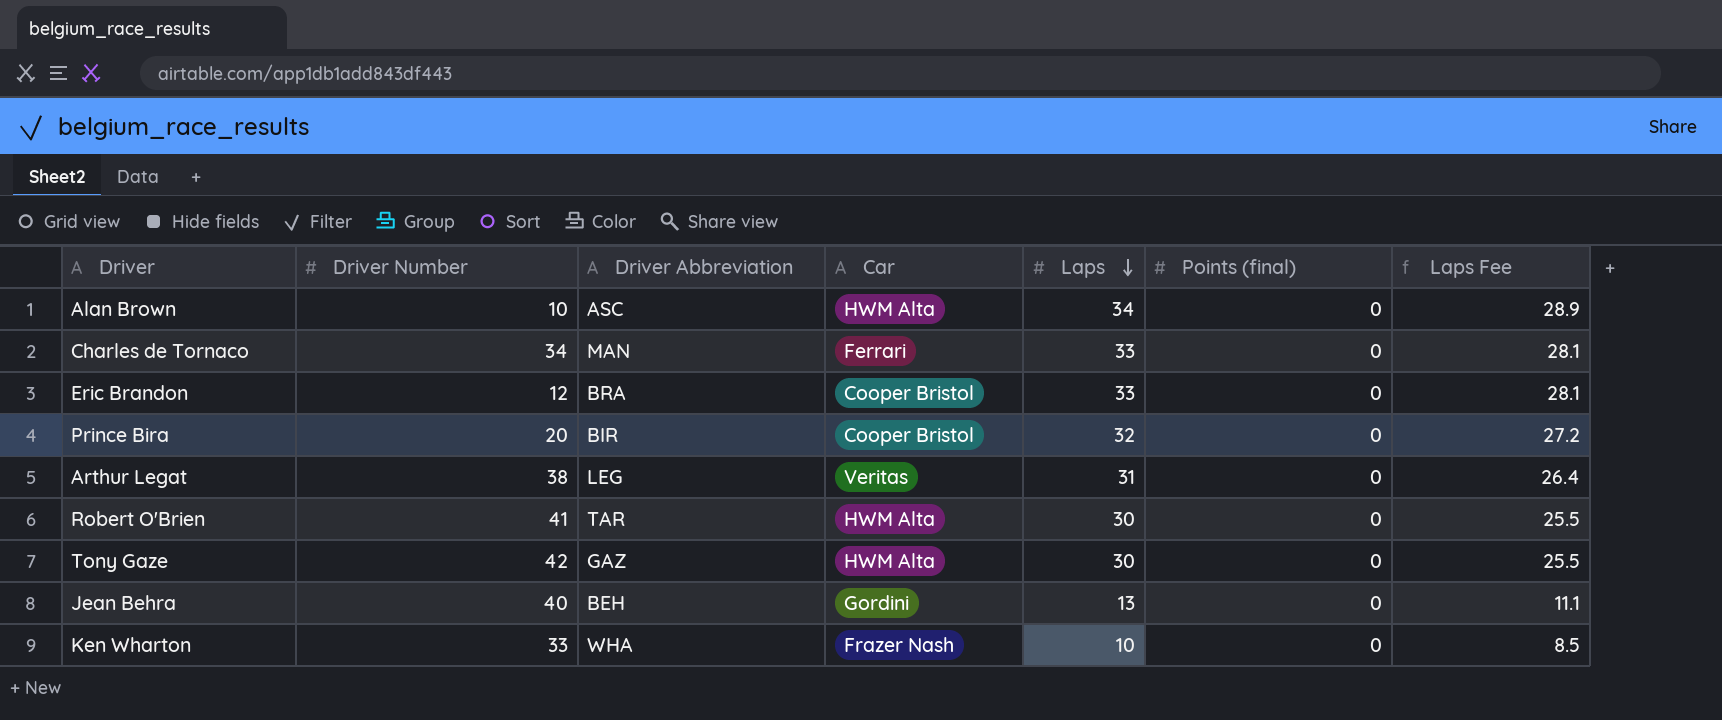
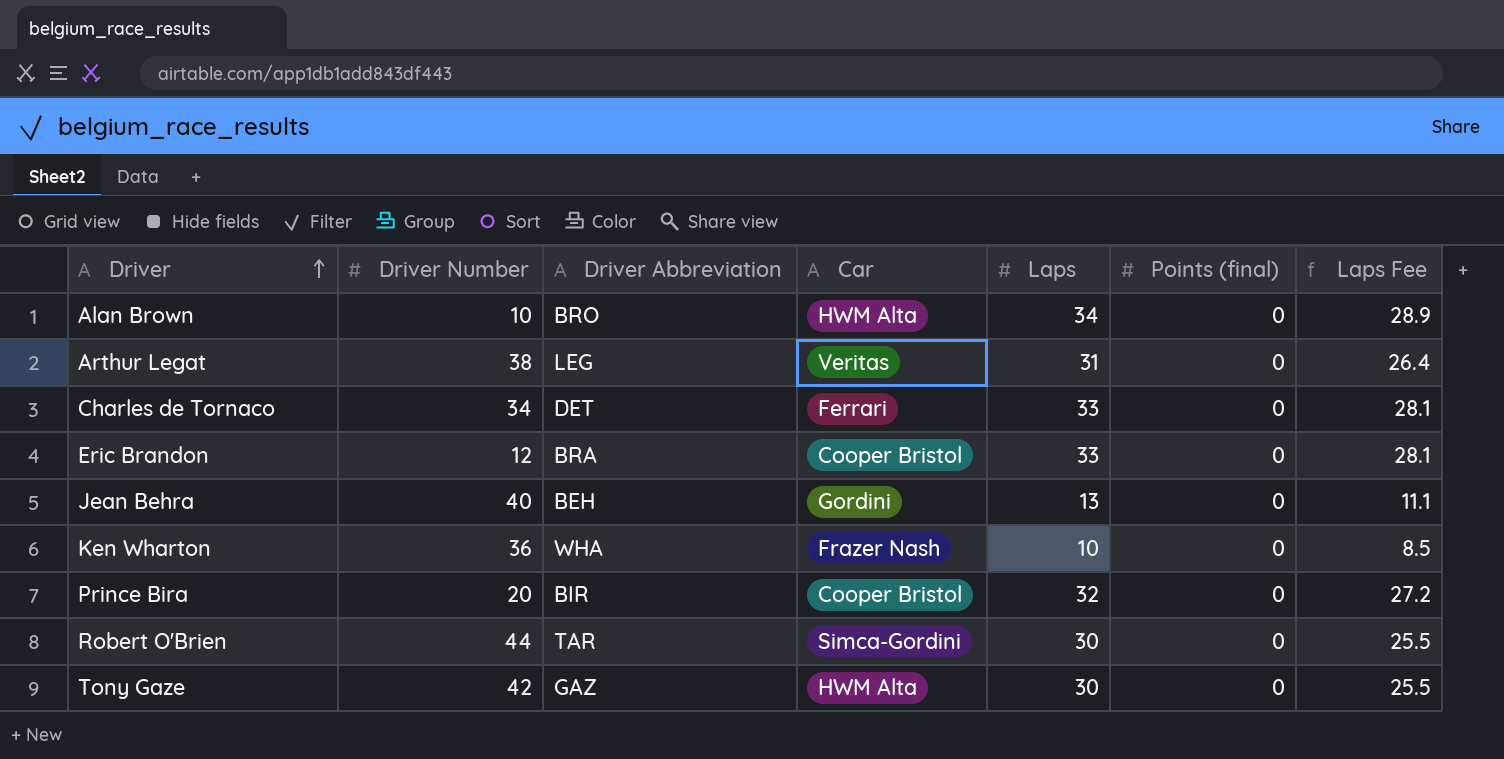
row order: Laps descending -> Driver ascending
Alan Brown | Driver Abbreviation: ASC -> BRO
Charles de Tornaco | Driver Abbreviation: MAN -> DET
Ken Wharton | Driver Number: 33 -> 36
Robert O'Brien | Driver Number: 41 -> 44
Robert O'Brien | Car: HWM Alta -> Simca-Gordini

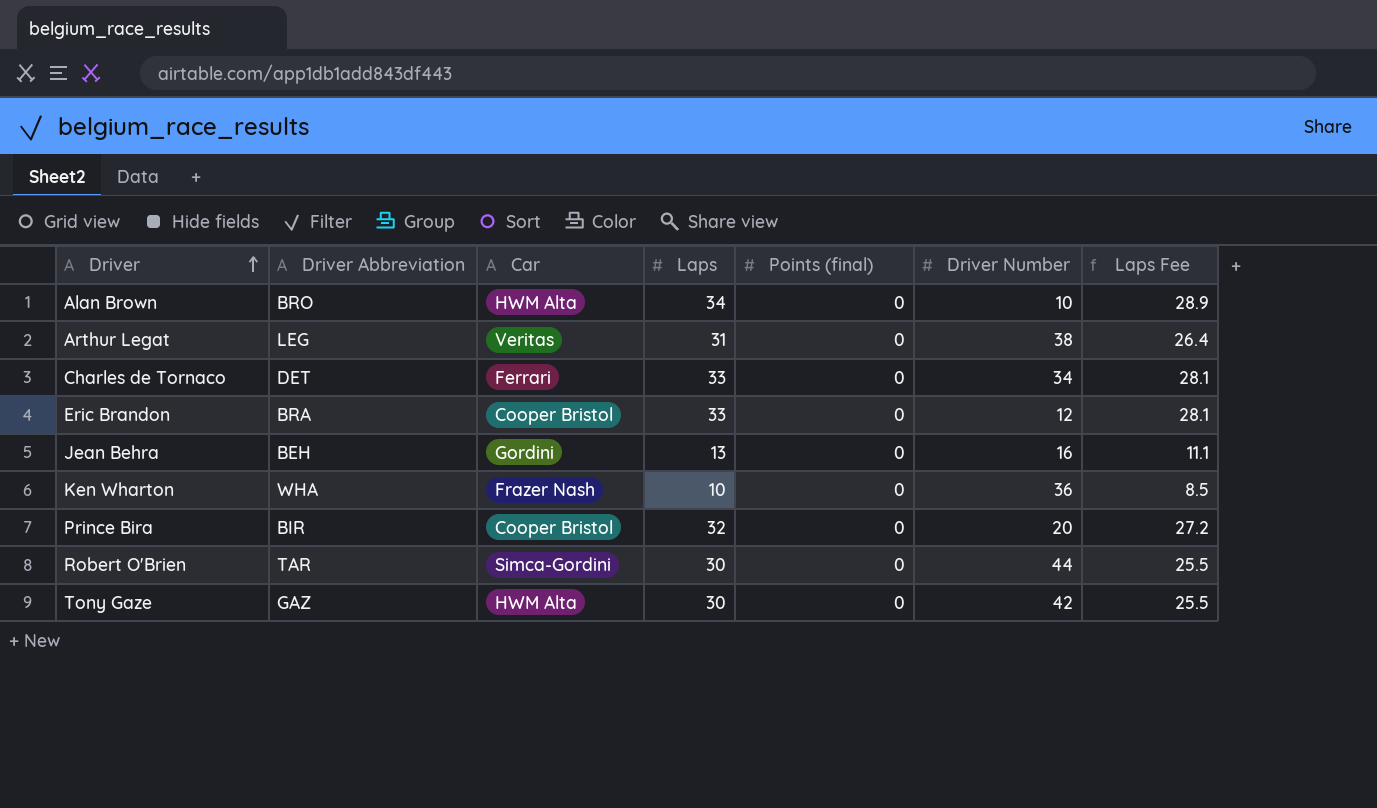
column Driver Number | position: 2 -> 6
Jean Behra | Driver Number: 40 -> 16

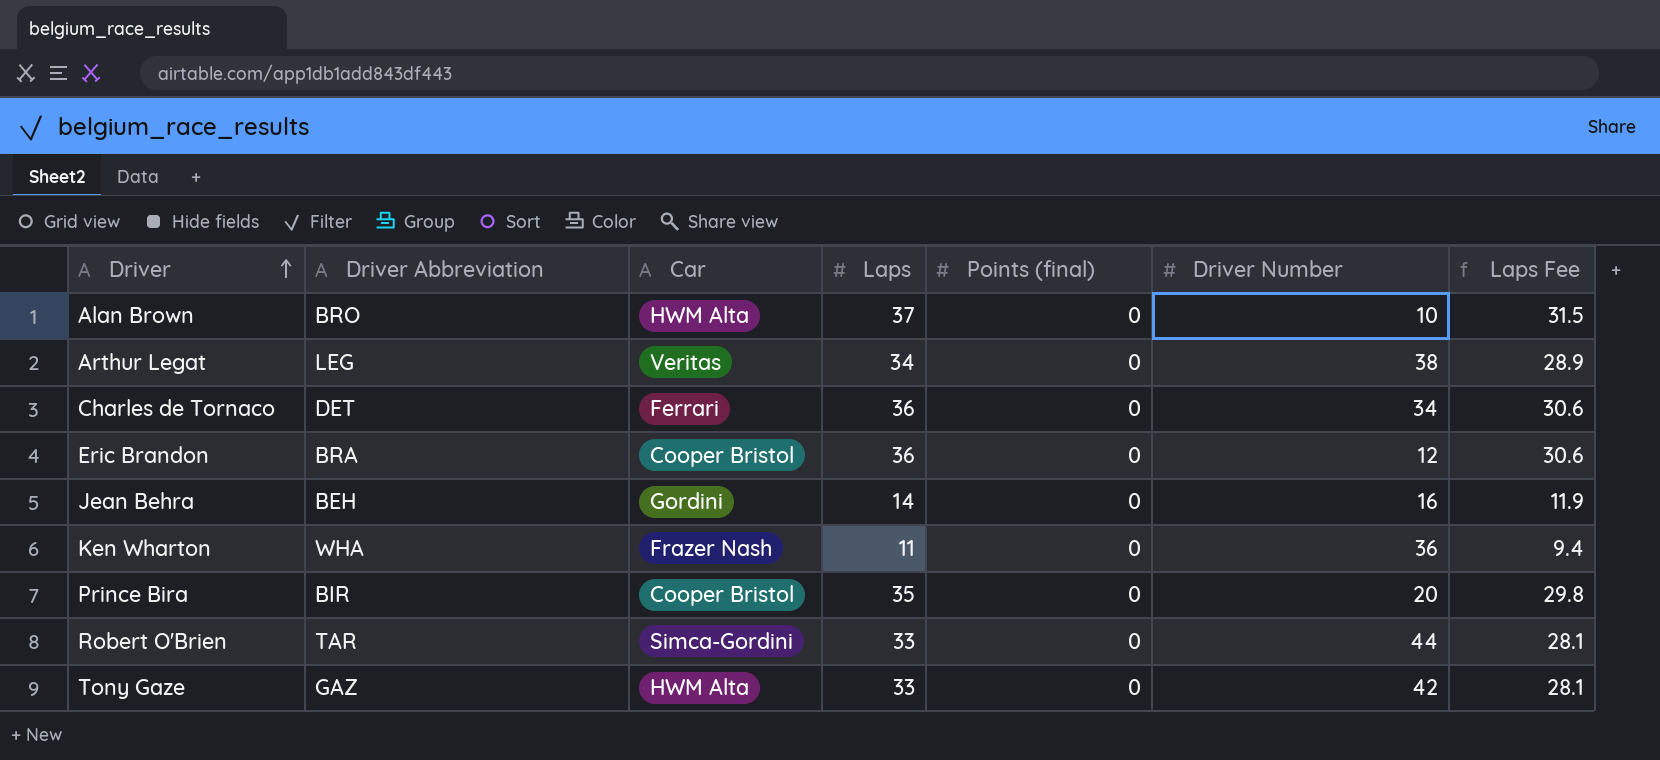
Alan Brown | Laps: 34 -> 37
Alan Brown | Laps Fee: 28.9 -> 31.5
Arthur Legat | Laps: 31 -> 34
Arthur Legat | Laps Fee: 26.4 -> 28.9
Charles de Tornaco | Laps: 33 -> 36
Charles de Tornaco | Laps Fee: 28.1 -> 30.6
Eric Brandon | Laps: 33 -> 36
Eric Brandon | Laps Fee: 28.1 -> 30.6
Jean Behra | Laps: 13 -> 14
Jean Behra | Laps Fee: 11.1 -> 11.9
Ken Wharton | Laps: 10 -> 11
Ken Wharton | Laps Fee: 8.5 -> 9.4
Prince Bira | Laps: 32 -> 35
Prince Bira | Laps Fee: 27.2 -> 29.8
Robert O'Brien | Laps: 30 -> 33
Robert O'Brien | Laps Fee: 25.5 -> 28.1
Tony Gaze | Laps: 30 -> 33
Tony Gaze | Laps Fee: 25.5 -> 28.1

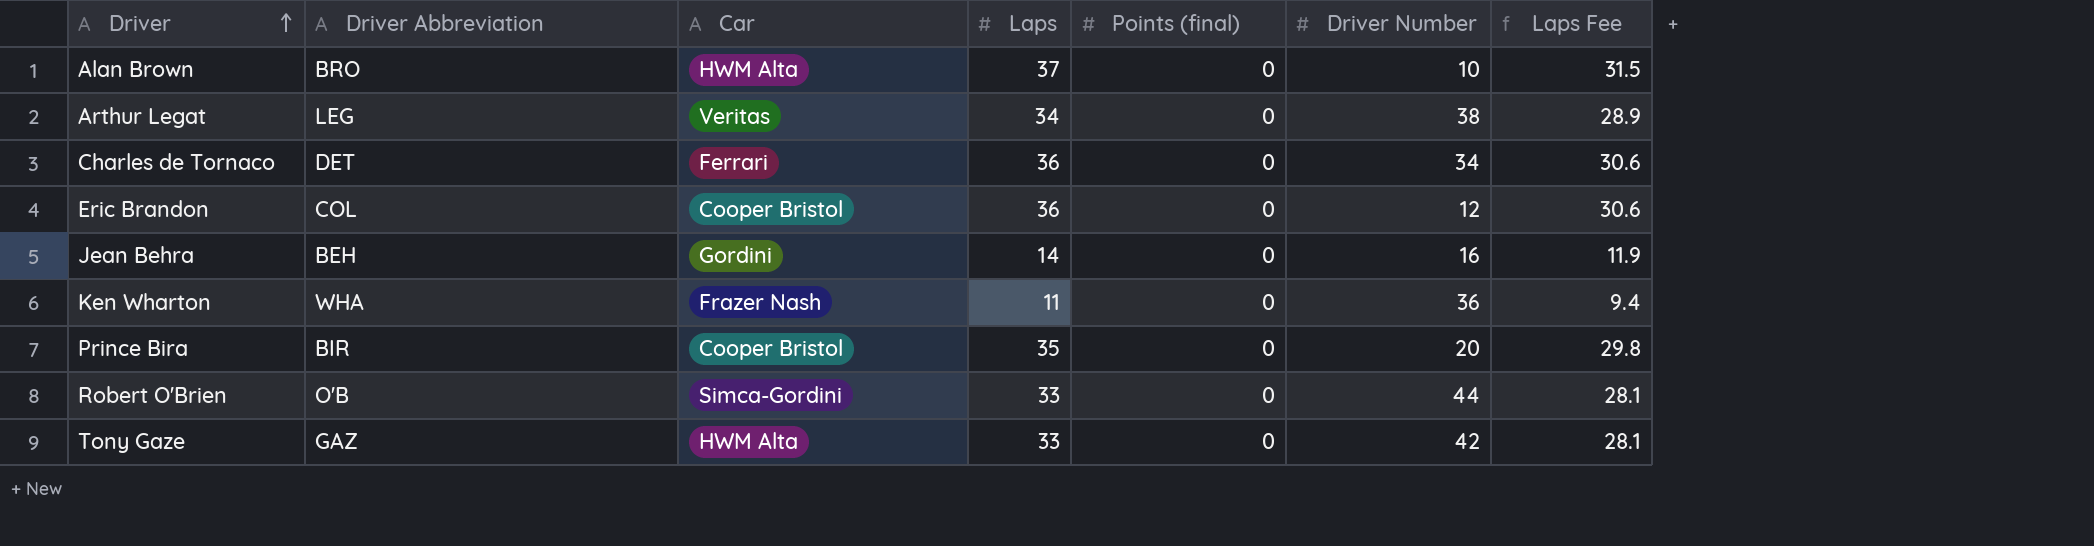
Eric Brandon | Driver Abbreviation: BRA -> COL
Robert O'Brien | Driver Abbreviation: TAR -> O'B

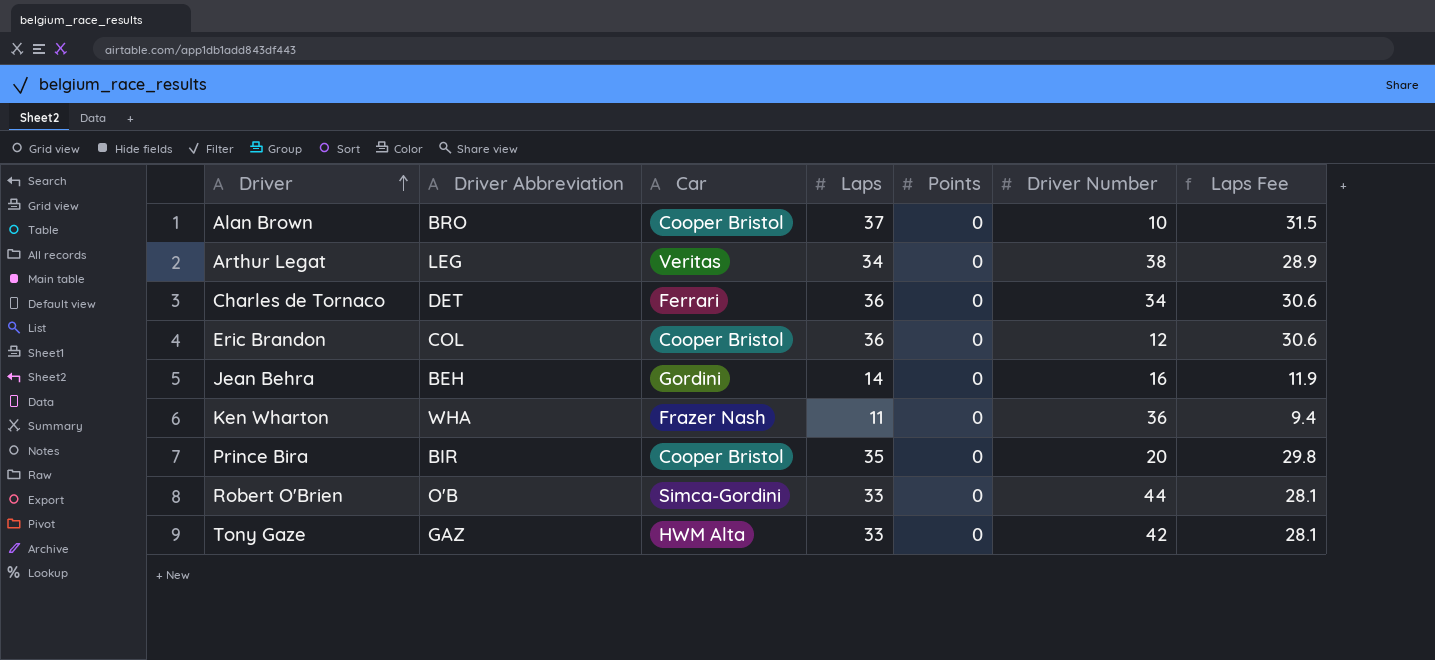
column name: Points (final) -> Points
Alan Brown | Car: HWM Alta -> Cooper Bristol

